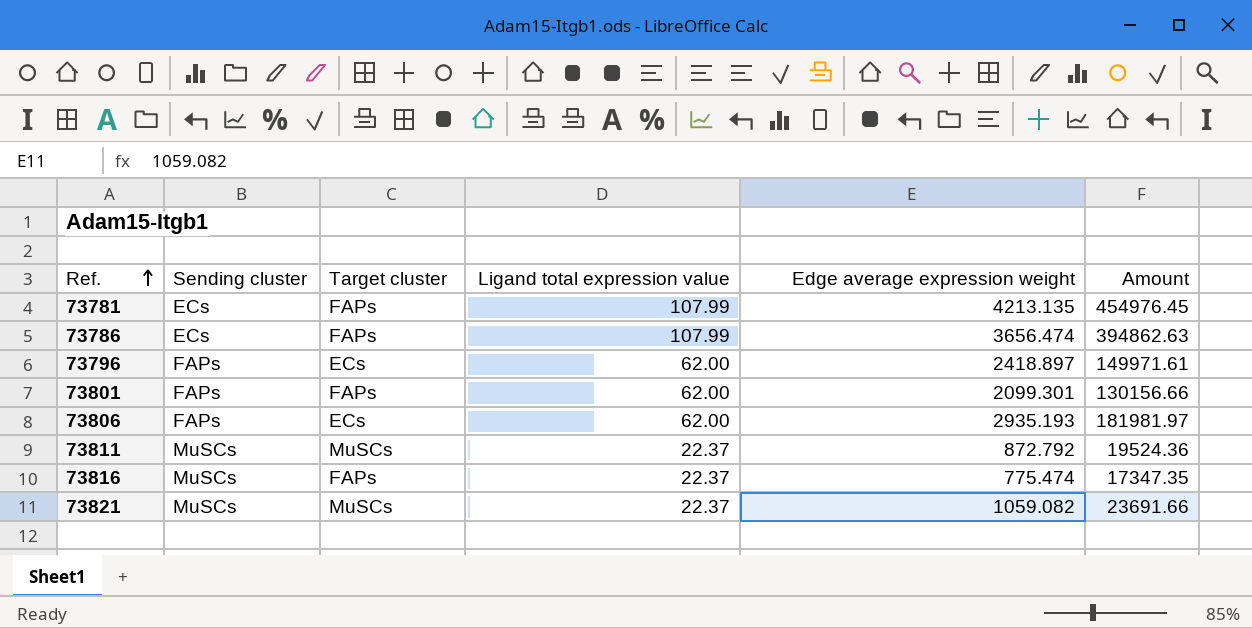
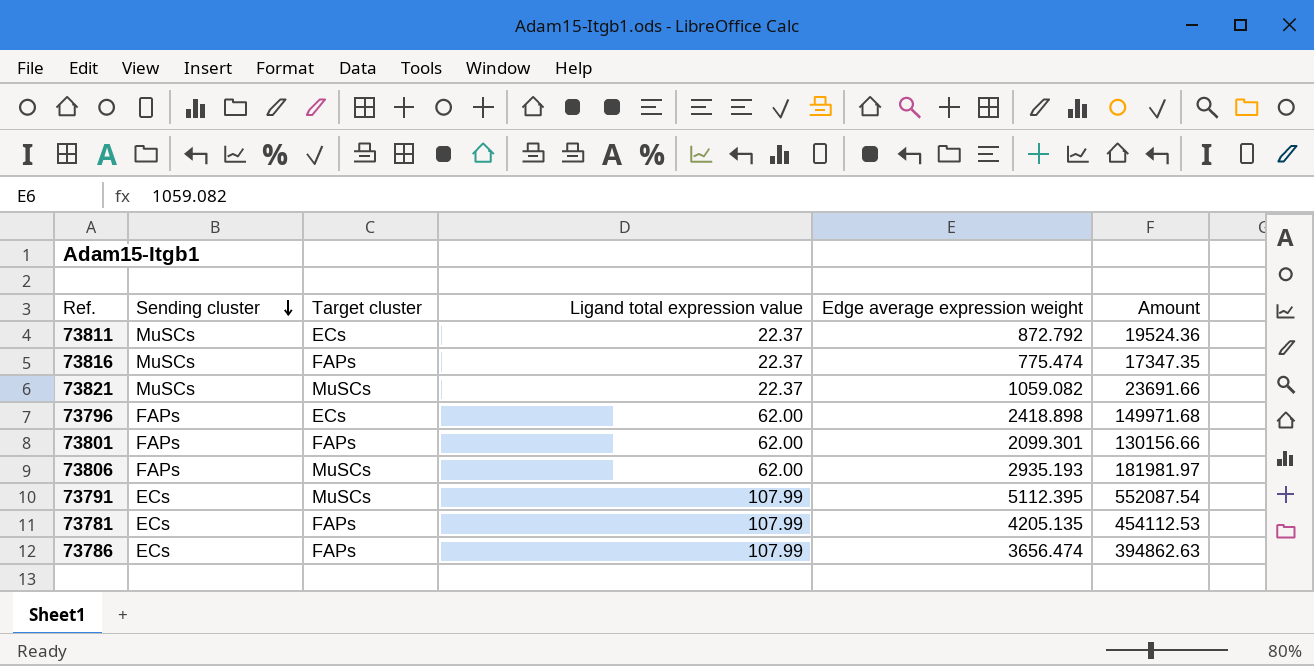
row order: Ref. ascending -> Sending cluster descending
73811 | Target cluster: MuSCs -> ECs
73796 | Edge average expression weight: 2418.897 -> 2418.898
73796 | Amount: 149971.61 -> 149971.68
73806 | Target cluster: ECs -> MuSCs
row 73791: none -> ECs | MuSCs | 107.99 | 5112.395 | 552087.54
73781 | Edge average expression weight: 4213.135 -> 4205.135
73781 | Amount: 454976.45 -> 454112.53

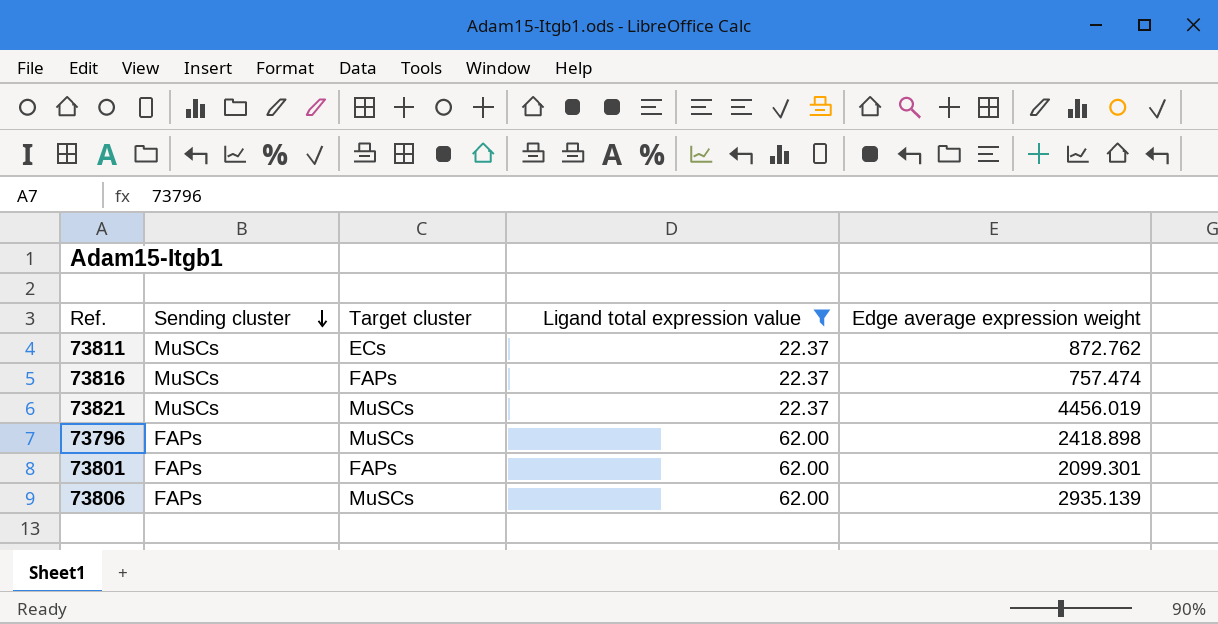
filter: none -> Ligand total expression value != 107.99
column Amount | formula: [Ligand total expression value] * [Edge average expression weight] -> none
73811 | Edge average expression weight: 872.792 -> 872.762
73816 | Edge average expression weight: 775.474 -> 757.474
73821 | Edge average expression weight: 1059.082 -> 4456.019
73796 | Target cluster: ECs -> MuSCs
73806 | Edge average expression weight: 2935.193 -> 2935.139

